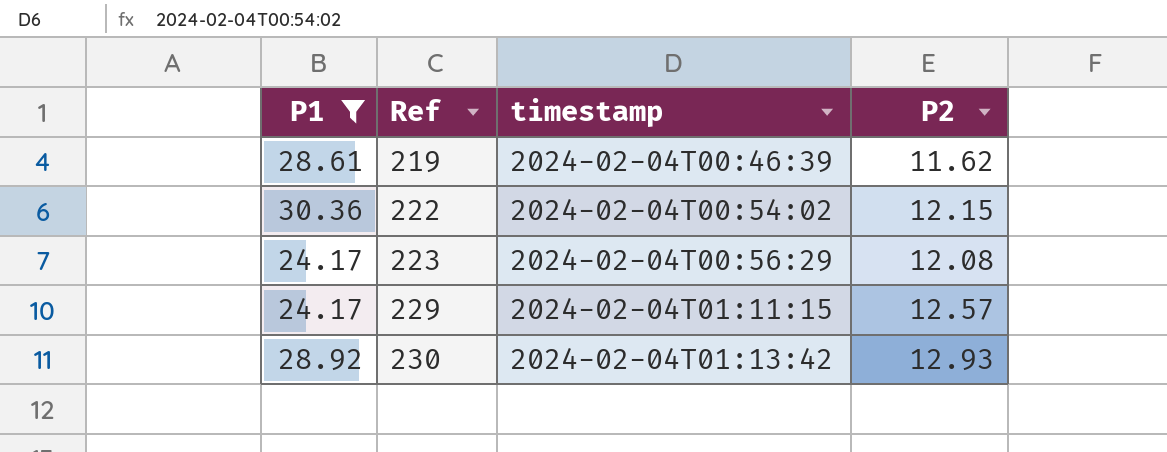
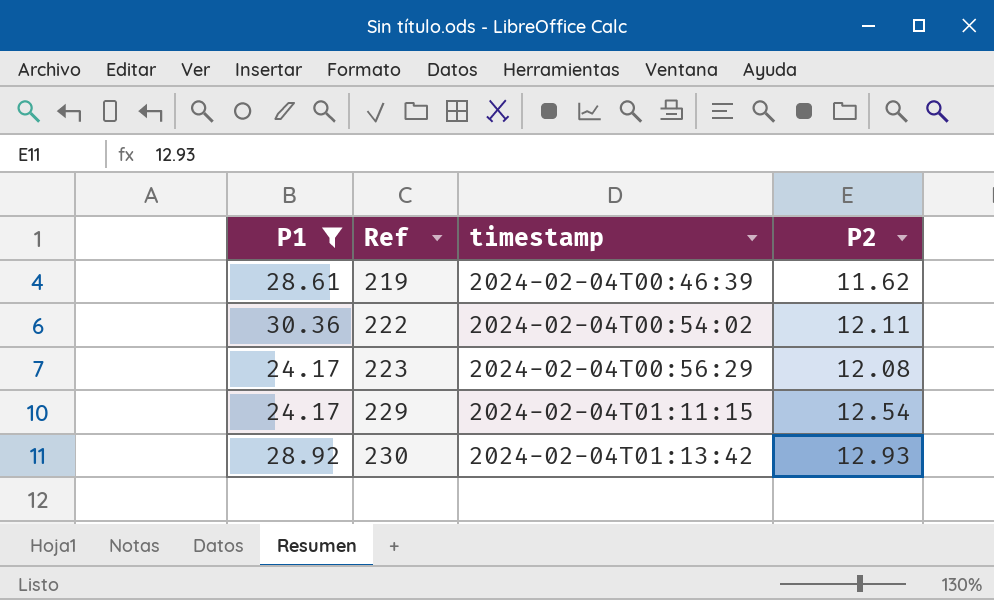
222 | P2: 12.15 -> 12.11
229 | P2: 12.57 -> 12.54

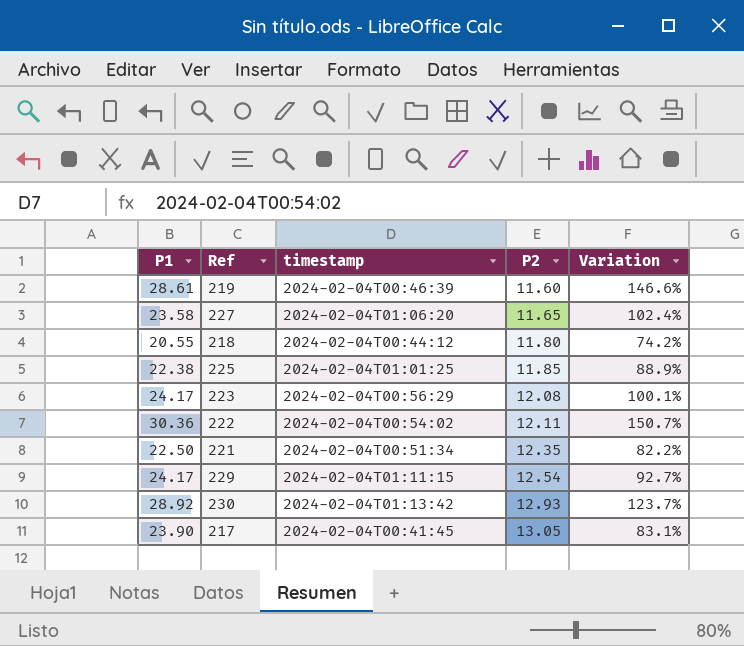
filter: P1 >= 24.17 -> none
row order: Ref ascending -> P2 ascending
column Variation | formula: none -> ([P1] - [P2]) / [P2]
219 | P2: 11.62 -> 11.60

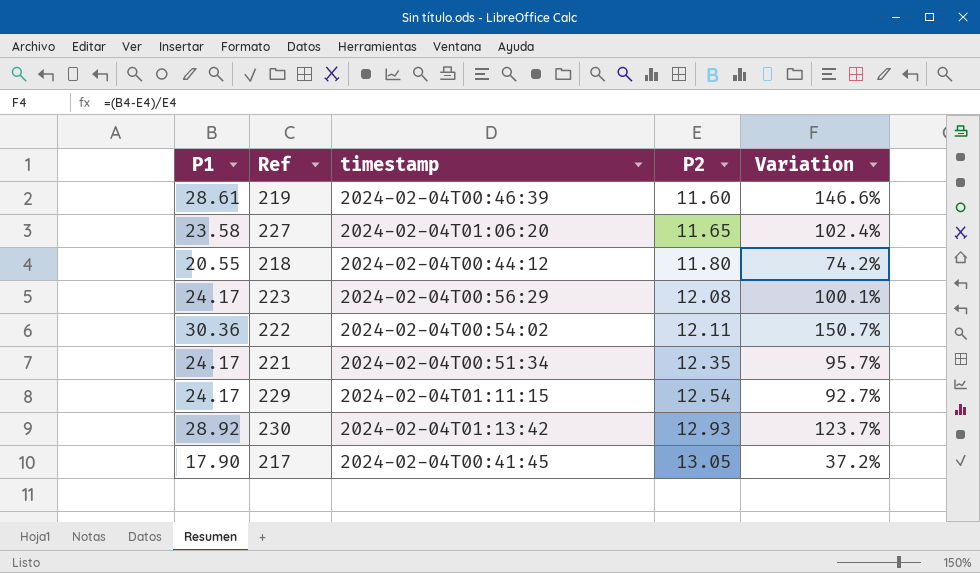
row 225: 22.38 | 2024-02-04T01:01:25 | 11.85 | 88.9% -> none
221 | P1: 22.50 -> 24.17
221 | Variation: 82.2% -> 95.7%
217 | P1: 23.90 -> 17.90
217 | Variation: 83.1% -> 37.2%

